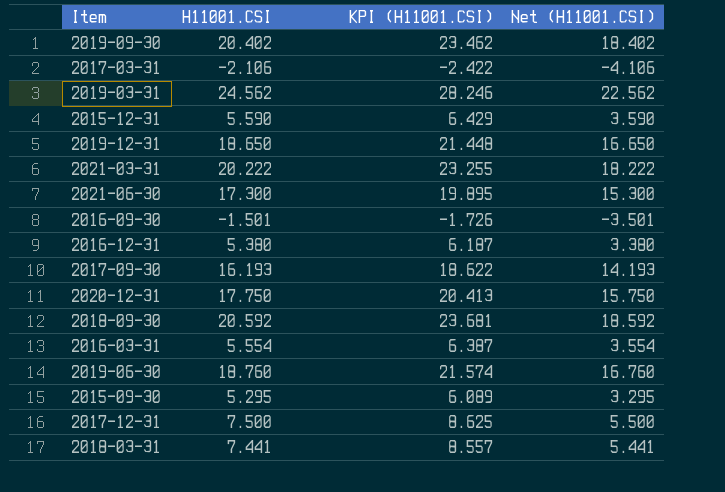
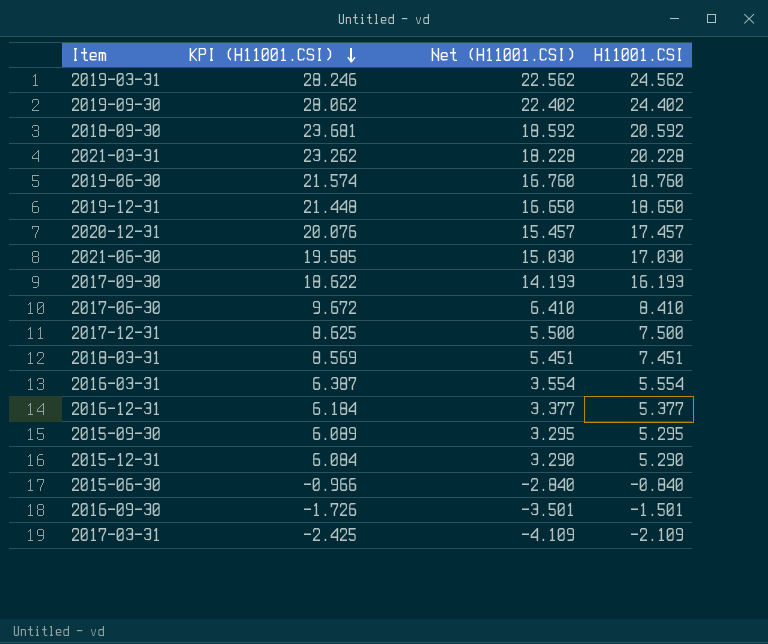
row order: none -> KPI (H11001.CSI) descending
column H11001.CSI | position: 2 -> 4
2019-09-30 | KPI (H11001.CSI): 23.462 -> 28.062
2019-09-30 | Net (H11001.CSI): 18.402 -> 22.402
2019-09-30 | H11001.CSI: 20.402 -> 24.402
2021-03-31 | KPI (H11001.CSI): 23.255 -> 23.262
2021-03-31 | Net (H11001.CSI): 18.222 -> 18.228
2021-03-31 | H11001.CSI: 20.222 -> 20.228
2020-12-31 | KPI (H11001.CSI): 20.413 -> 20.076
2020-12-31 | Net (H11001.CSI): 15.750 -> 15.457
2020-12-31 | H11001.CSI: 17.750 -> 17.457
2021-06-30 | KPI (H11001.CSI): 19.895 -> 19.585
2021-06-30 | Net (H11001.CSI): 15.300 -> 15.030
2021-06-30 | H11001.CSI: 17.300 -> 17.030
row 2017-06-30: none -> 9.672 | 6.410 | 8.410
2018-03-31 | KPI (H11001.CSI): 8.557 -> 8.569
2018-03-31 | Net (H11001.CSI): 5.441 -> 5.451
2018-03-31 | H11001.CSI: 7.441 -> 7.451
2016-12-31 | KPI (H11001.CSI): 6.187 -> 6.184
2016-12-31 | Net (H11001.CSI): 3.380 -> 3.377
2016-12-31 | H11001.CSI: 5.380 -> 5.377
2015-12-31 | KPI (H11001.CSI): 6.429 -> 6.084
2015-12-31 | Net (H11001.CSI): 3.590 -> 3.290
2015-12-31 | H11001.CSI: 5.590 -> 5.290
row 2015-06-30: none -> -0.966 | -2.840 | -0.840
2017-03-31 | KPI (H11001.CSI): -2.422 -> -2.425
2017-03-31 | Net (H11001.CSI): -4.106 -> -4.109
2017-03-31 | H11001.CSI: -2.106 -> -2.109

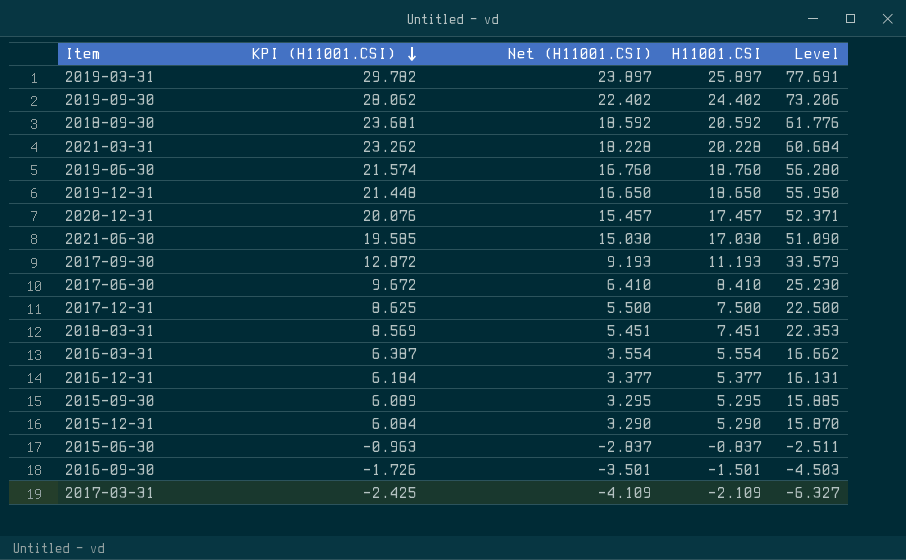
column Level | formula: none -> [H11001.CSI] * 3
2019-03-31 | KPI (H11001.CSI): 28.246 -> 29.782
2019-03-31 | Net (H11001.CSI): 22.562 -> 23.897
2019-03-31 | H11001.CSI: 24.562 -> 25.897
2017-09-30 | KPI (H11001.CSI): 18.622 -> 12.872
2017-09-30 | Net (H11001.CSI): 14.193 -> 9.193
2017-09-30 | H11001.CSI: 16.193 -> 11.193
2015-06-30 | KPI (H11001.CSI): -0.966 -> -0.963
2015-06-30 | Net (H11001.CSI): -2.840 -> -2.837
2015-06-30 | H11001.CSI: -0.840 -> -0.837

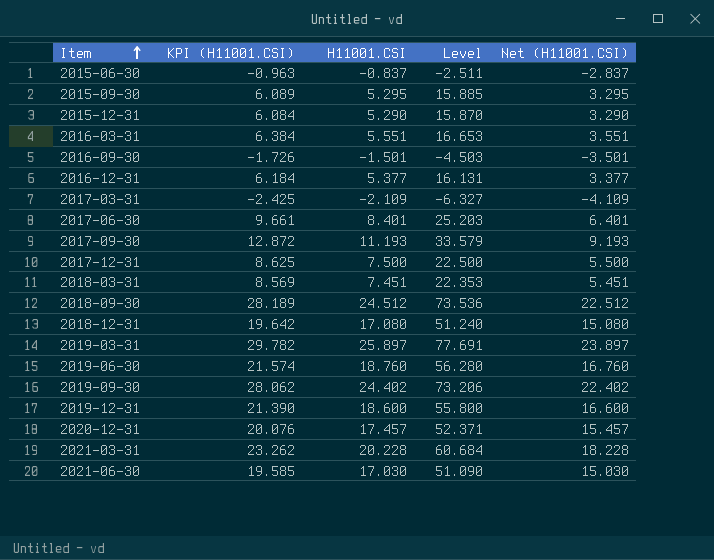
row order: KPI (H11001.CSI) descending -> Item ascending
column Net (H11001.CSI) | position: 3 -> 5
2016-03-31 | KPI (H11001.CSI): 6.387 -> 6.384
2016-03-31 | H11001.CSI: 5.554 -> 5.551
2016-03-31 | Level: 16.662 -> 16.653
2016-03-31 | Net (H11001.CSI): 3.554 -> 3.551
2017-06-30 | KPI (H11001.CSI): 9.672 -> 9.661
2017-06-30 | H11001.CSI: 8.410 -> 8.401
2017-06-30 | Level: 25.230 -> 25.203
2017-06-30 | Net (H11001.CSI): 6.410 -> 6.401
2018-09-30 | KPI (H11001.CSI): 23.681 -> 28.189
2018-09-30 | H11001.CSI: 20.592 -> 24.512
2018-09-30 | Level: 61.776 -> 73.536
2018-09-30 | Net (H11001.CSI): 18.592 -> 22.512
row 2018-12-31: none -> 19.642 | 17.080 | 51.240 | 15.080
2019-12-31 | KPI (H11001.CSI): 21.448 -> 21.390
2019-12-31 | H11001.CSI: 18.650 -> 18.600
2019-12-31 | Level: 55.950 -> 55.800
2019-12-31 | Net (H11001.CSI): 16.650 -> 16.600

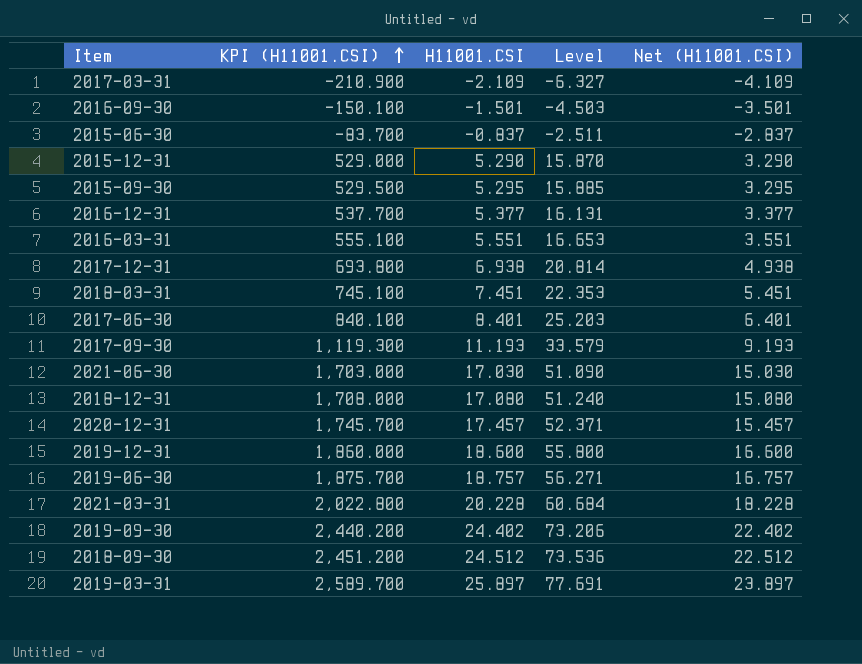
row order: Item ascending -> KPI (H11001.CSI) ascending
column KPI (H11001.CSI) | formula: [H11001.CSI] * 1.15 -> [H11001.CSI] * 100
2017-12-31 | H11001.CSI: 7.500 -> 6.938
2017-12-31 | Level: 22.500 -> 20.814
2017-12-31 | Net (H11001.CSI): 5.500 -> 4.938
2019-06-30 | H11001.CSI: 18.760 -> 18.757
2019-06-30 | Level: 56.280 -> 56.271
2019-06-30 | Net (H11001.CSI): 16.760 -> 16.757

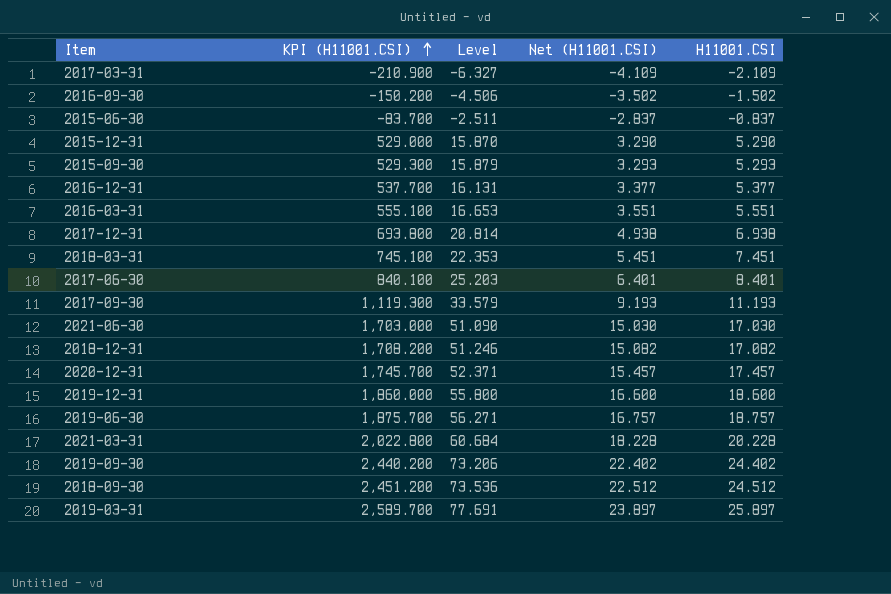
column H11001.CSI | position: 3 -> 5
2016-09-30 | KPI (H11001.CSI): -150.100 -> -150.200
2016-09-30 | Level: -4.503 -> -4.506
2016-09-30 | Net (H11001.CSI): -3.501 -> -3.502
2016-09-30 | H11001.CSI: -1.501 -> -1.502
2015-09-30 | KPI (H11001.CSI): 529.500 -> 529.300
2015-09-30 | Level: 15.885 -> 15.879
2015-09-30 | Net (H11001.CSI): 3.295 -> 3.293
2015-09-30 | H11001.CSI: 5.295 -> 5.293
2018-12-31 | KPI (H11001.CSI): 1,708.000 -> 1,708.200
2018-12-31 | Level: 51.240 -> 51.246
2018-12-31 | Net (H11001.CSI): 15.080 -> 15.082
2018-12-31 | H11001.CSI: 17.080 -> 17.082

